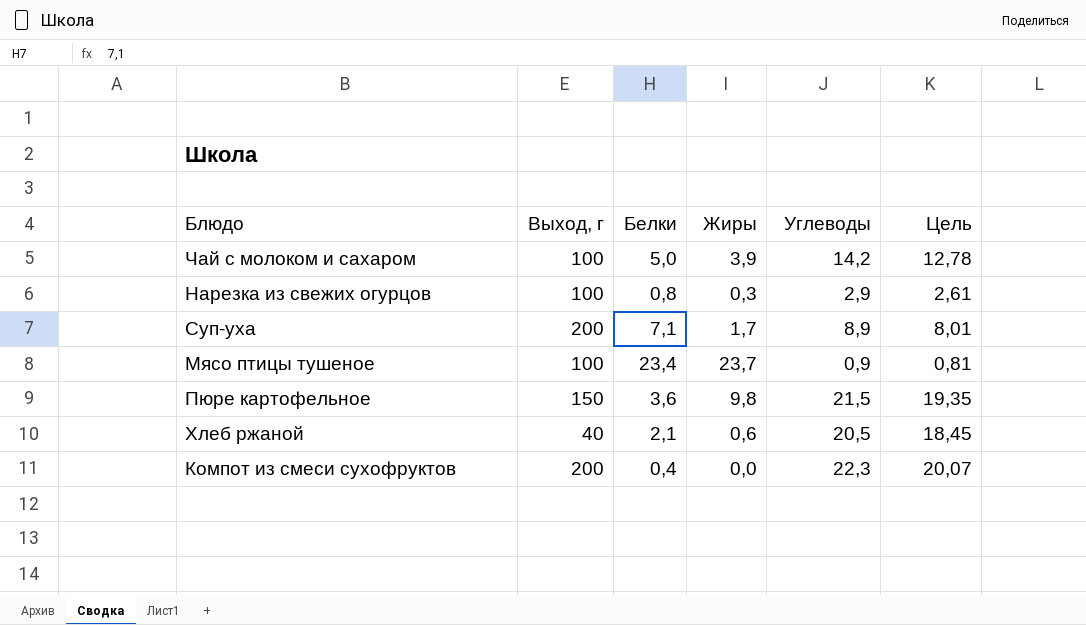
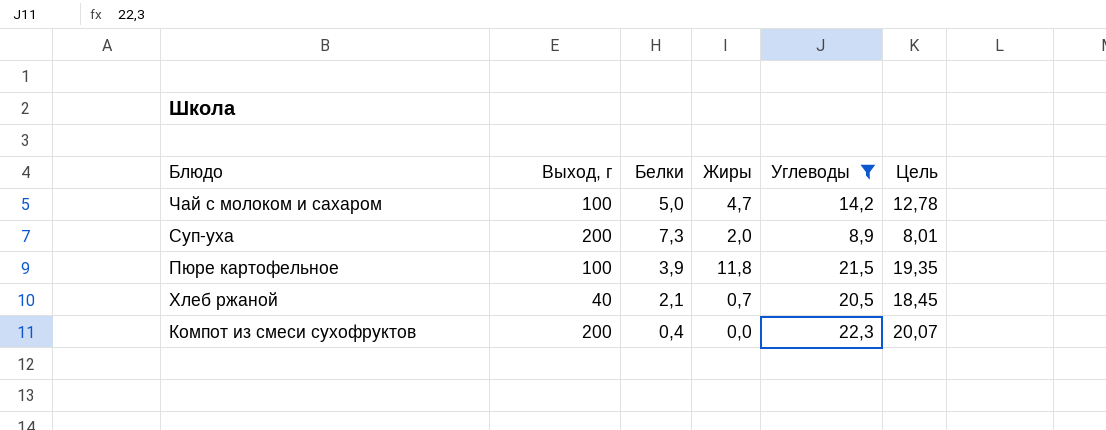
filter: none -> Углеводы >= 8,9
Чай с молоком и сахаром | Жиры: 3,9 -> 4,7
Суп-уха | Белки: 7,1 -> 7,3
Суп-уха | Жиры: 1,7 -> 2,0
Пюре картофельное | Выход, г: 150 -> 100
Пюре картофельное | Белки: 3,6 -> 3,9
Пюре картофельное | Жиры: 9,8 -> 11,8
Хлеб ржаной | Жиры: 0,6 -> 0,7

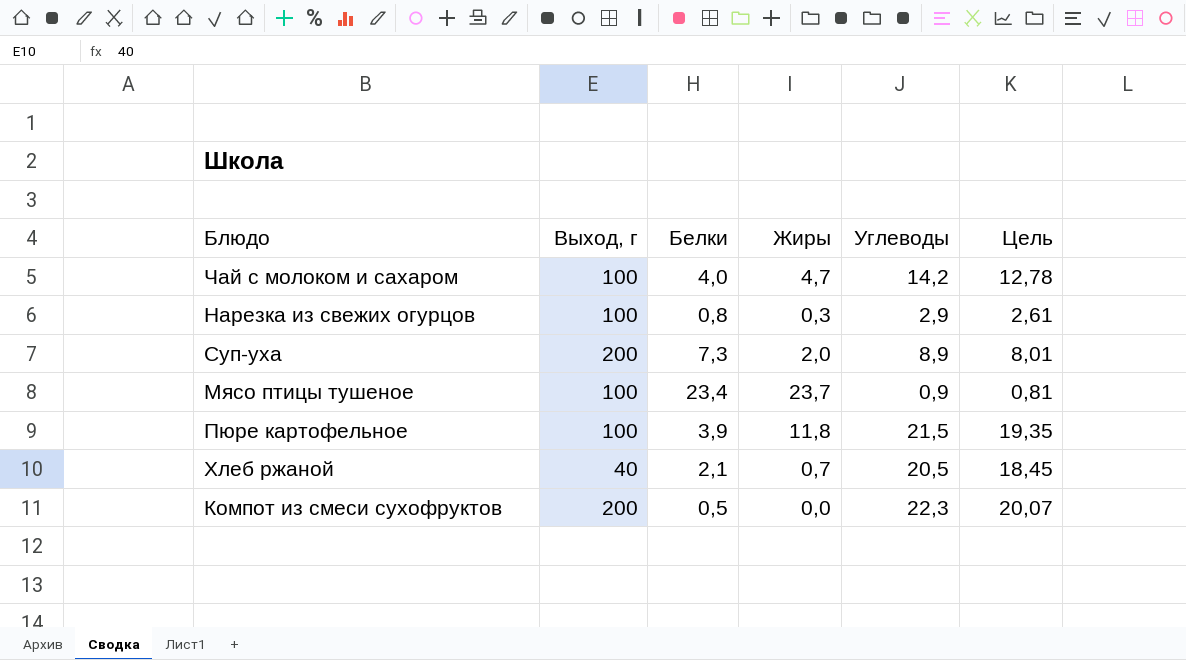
filter: Углеводы >= 8,9 -> none
Чай с молоком и сахаром | Белки: 5,0 -> 4,0
Компот из смеси сухофруктов | Белки: 0,4 -> 0,5

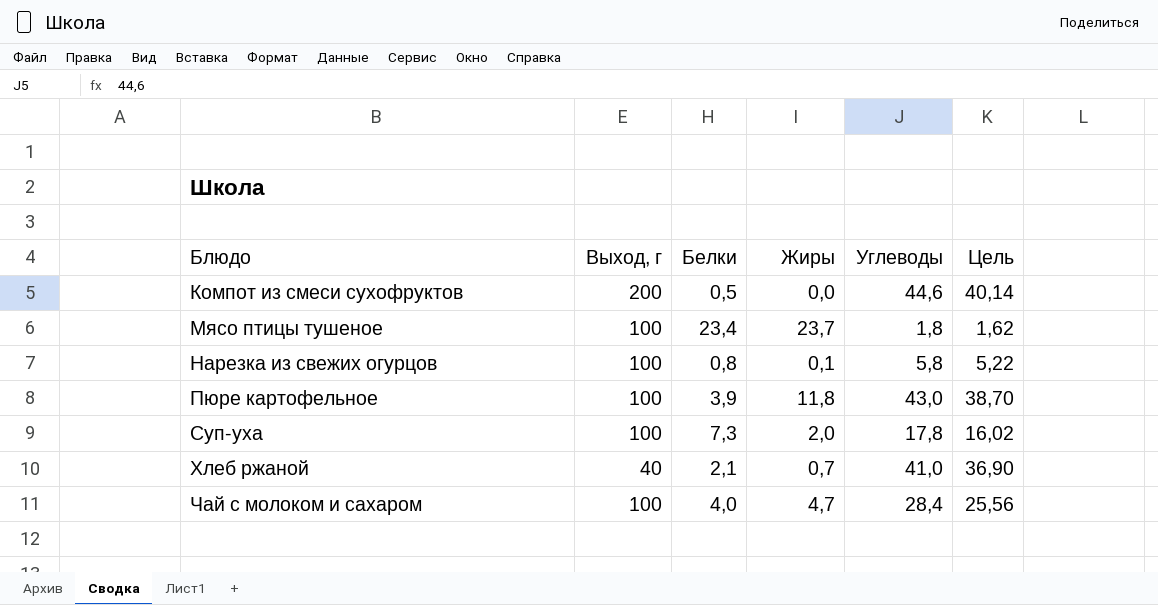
row order: none -> Блюдо ascending
Компот из смеси сухофруктов | Углеводы: 22,3 -> 44,6
Компот из смеси сухофруктов | Цель: 20,07 -> 40,14
Мясо птицы тушеное | Углеводы: 0,9 -> 1,8
Мясо птицы тушеное | Цель: 0,81 -> 1,62
Нарезка из свежих огурцов | Жиры: 0,3 -> 0,1
Нарезка из свежих огурцов | Углеводы: 2,9 -> 5,8
Нарезка из свежих огурцов | Цель: 2,61 -> 5,22
Пюре картофельное | Углеводы: 21,5 -> 43,0
Пюре картофельное | Цель: 19,35 -> 38,70
Суп-уха | Выход, г: 200 -> 100
Суп-уха | Углеводы: 8,9 -> 17,8
Суп-уха | Цель: 8,01 -> 16,02
Хлеб ржаной | Углеводы: 20,5 -> 41,0
Хлеб ржаной | Цель: 18,45 -> 36,90
Чай с молоком и сахаром | Углеводы: 14,2 -> 28,4
Чай с молоком и сахаром | Цель: 12,78 -> 25,56

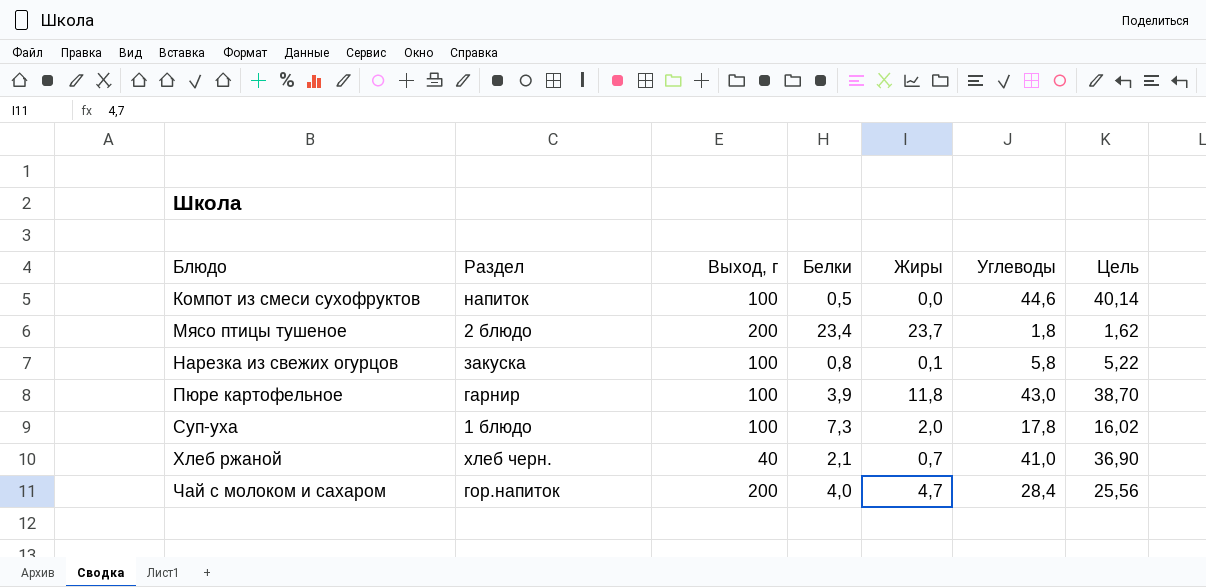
column Раздел | position: none -> 2
Компот из смеси сухофруктов | Выход, г: 200 -> 100
Мясо птицы тушеное | Выход, г: 100 -> 200
Чай с молоком и сахаром | Выход, г: 100 -> 200

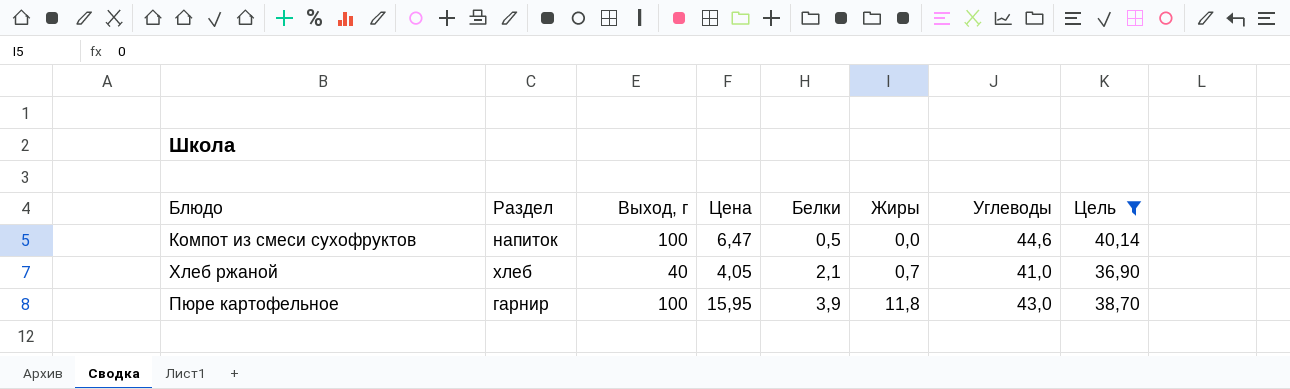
filter: none -> Цель >= 36,90
row order: Блюдо ascending -> Белки ascending
column Цена | position: none -> 4
Хлеб ржаной | Раздел: хлеб черн. -> хлеб

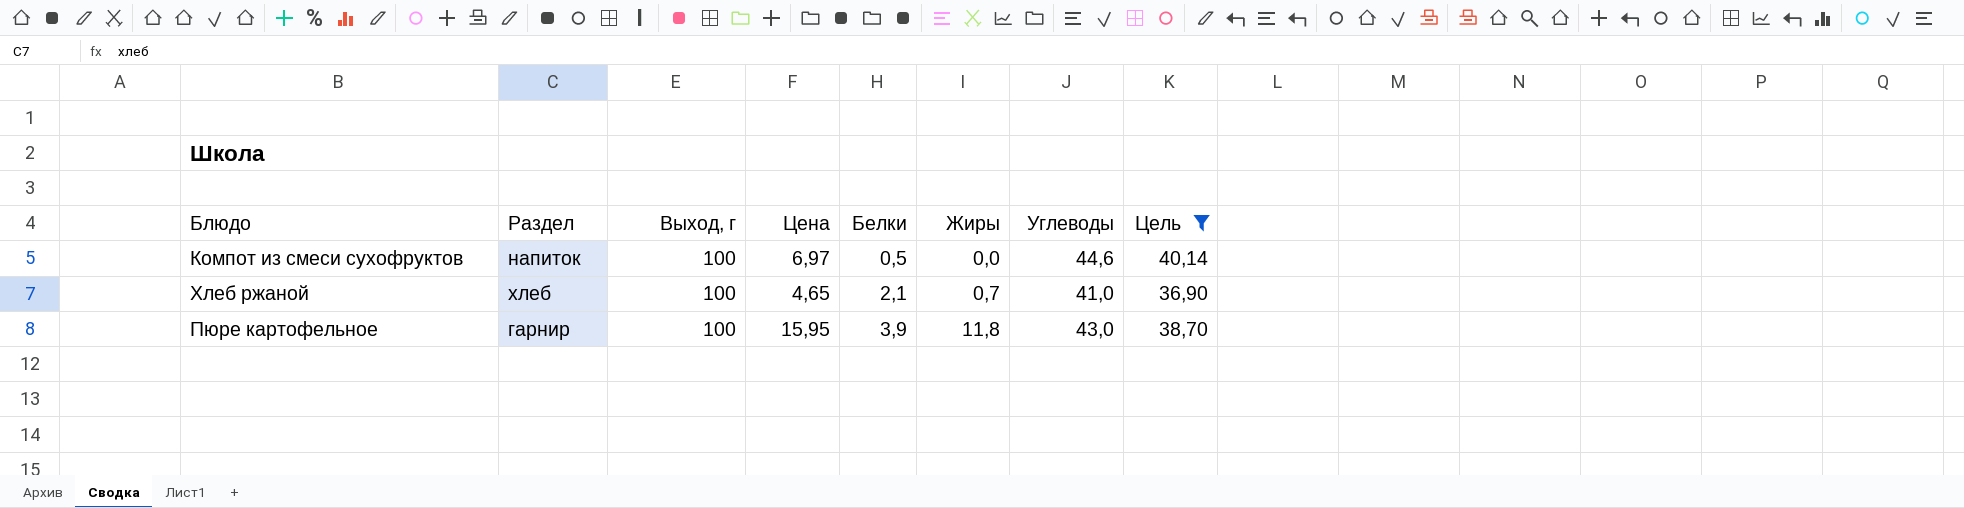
Компот из смеси сухофруктов | Цена: 6,47 -> 6,97
Хлеб ржаной | Выход, г: 40 -> 100
Хлеб ржаной | Цена: 4,05 -> 4,65

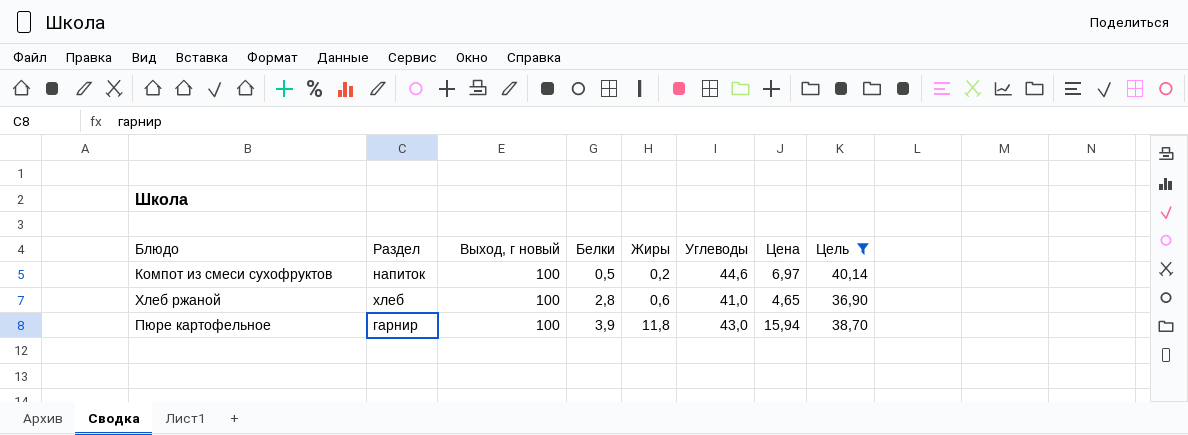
column name: Выход, г -> Выход, г новый
column Цена | position: 4 -> 7
Компот из смеси сухофруктов | Жиры: 0,0 -> 0,2
Хлеб ржаной | Белки: 2,1 -> 2,8
Хлеб ржаной | Жиры: 0,7 -> 0,6
Пюре картофельное | Цена: 15,95 -> 15,94

